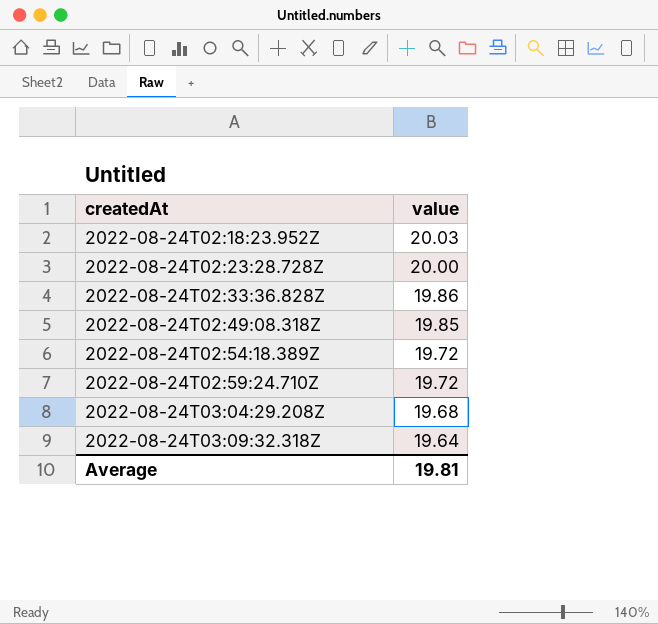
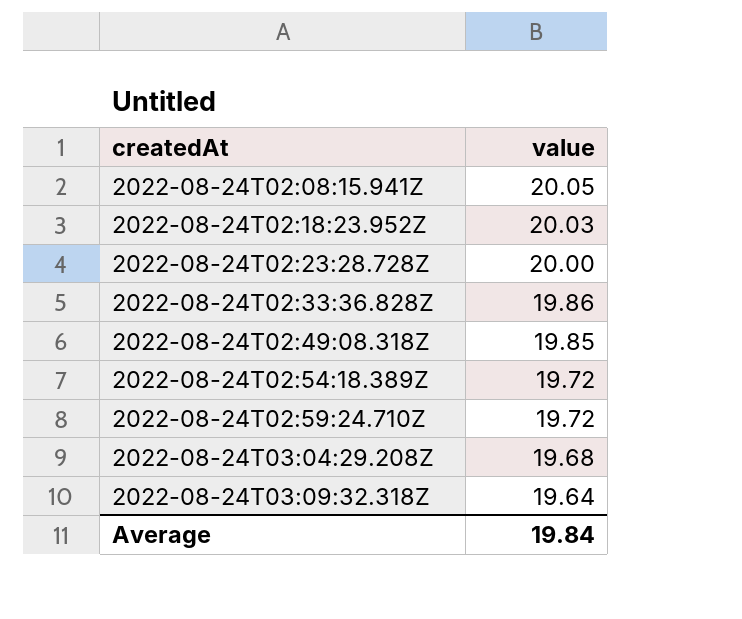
row 2022-08-24T02:08:15.941Z: none -> 20.05
Average | value: 19.81 -> 19.84

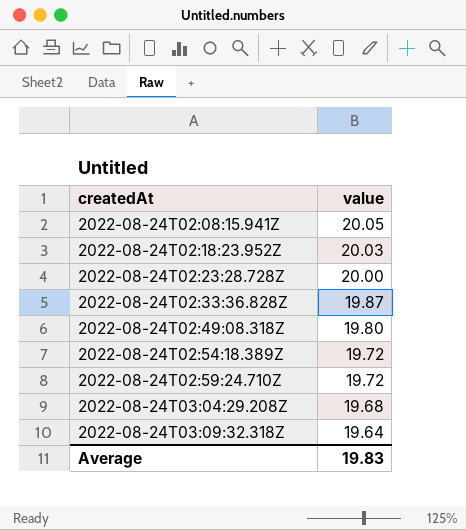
2022-08-24T02:33:36.828Z | value: 19.86 -> 19.87
2022-08-24T02:49:08.318Z | value: 19.85 -> 19.80
Average | value: 19.84 -> 19.83

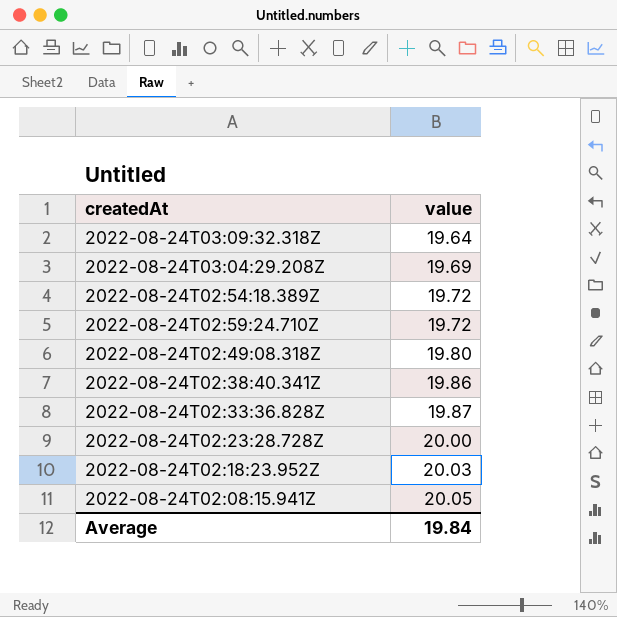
row order: createdAt ascending -> value ascending
2022-08-24T03:04:29.208Z | value: 19.68 -> 19.69
row 2022-08-24T02:38:40.341Z: none -> 19.86
Average | value: 19.83 -> 19.84

